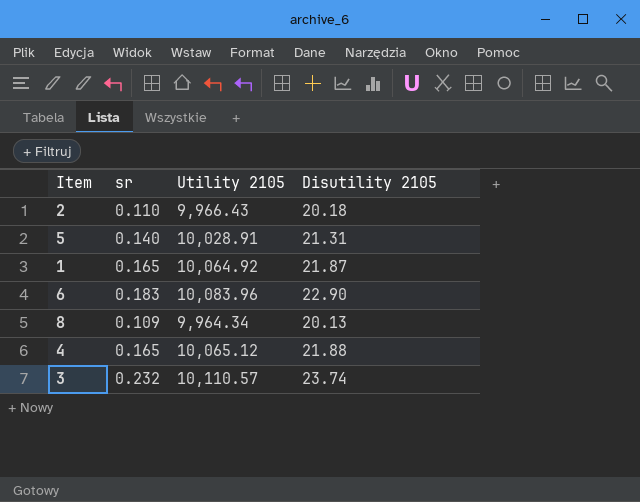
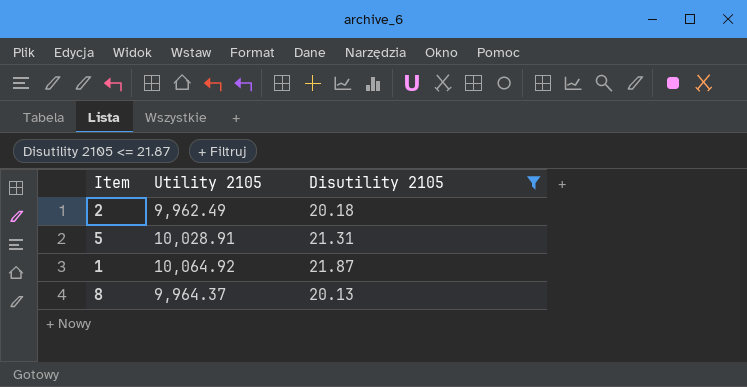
filter: none -> Disutility 2105 <= 21.87
column sr | position: 2 -> none
2 | Utility 2105: 9,966.43 -> 9,962.49
8 | Utility 2105: 9,964.34 -> 9,964.37

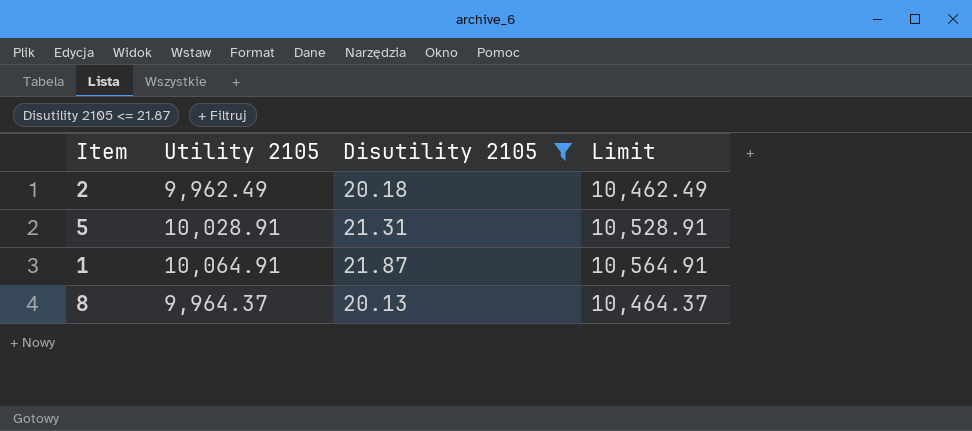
column Limit | formula: none -> [Utility 2105] + 500
1 | Utility 2105: 10,064.92 -> 10,064.91

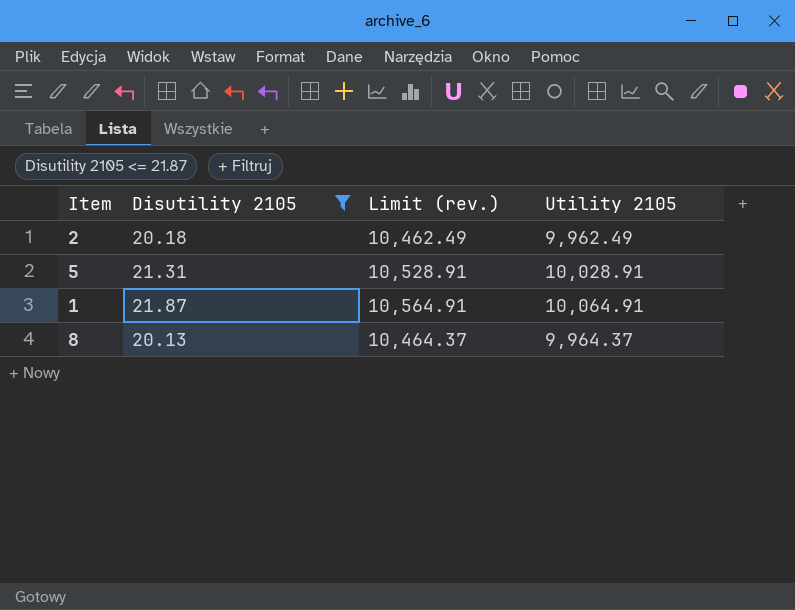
column name: Limit -> Limit (rev.)
column Utility 2105 | position: 2 -> 4

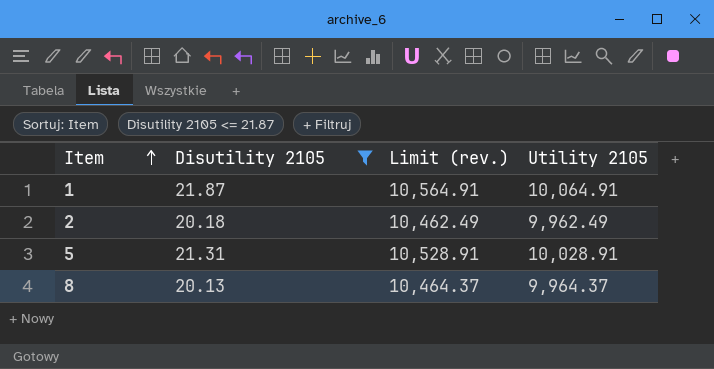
row order: none -> Item ascending

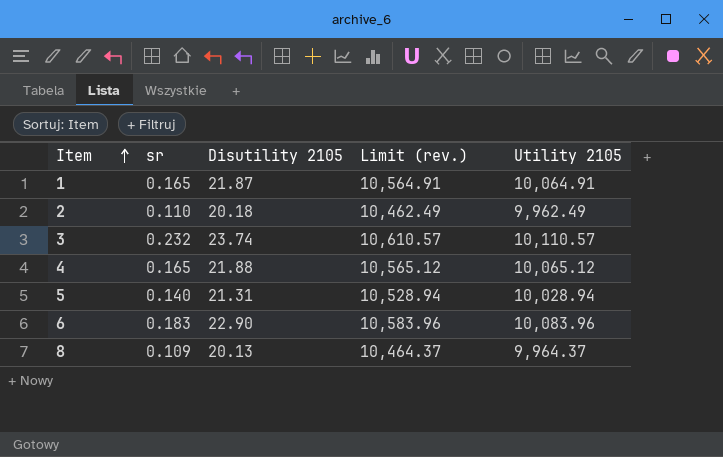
filter: Disutility 2105 <= 21.87 -> none
column sr | position: none -> 2
5 | Limit (rev.): 10,528.91 -> 10,528.94
5 | Utility 2105: 10,028.91 -> 10,028.94

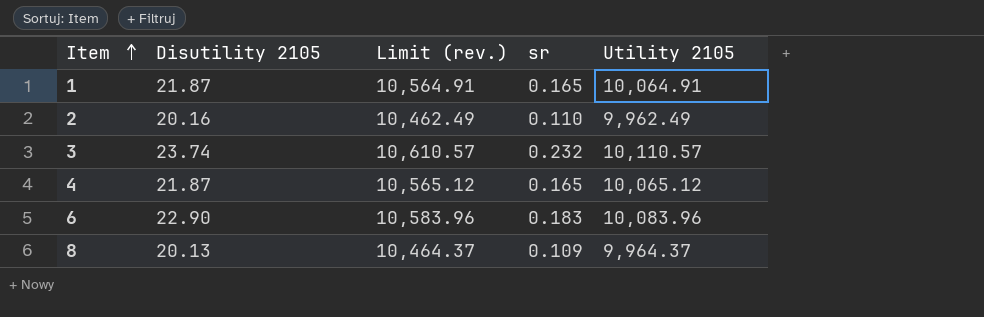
column sr | position: 2 -> 4
row 5: 0.140 | 21.31 | 10,528.94 | 10,028.94 -> none
2 | Disutility 2105: 20.18 -> 20.16
4 | Disutility 2105: 21.88 -> 21.87

